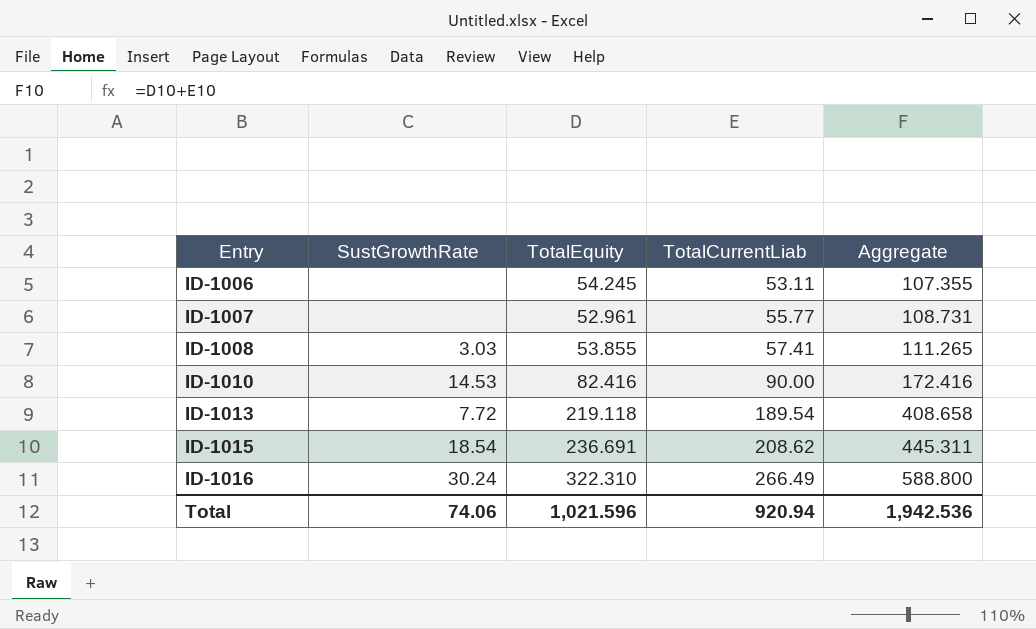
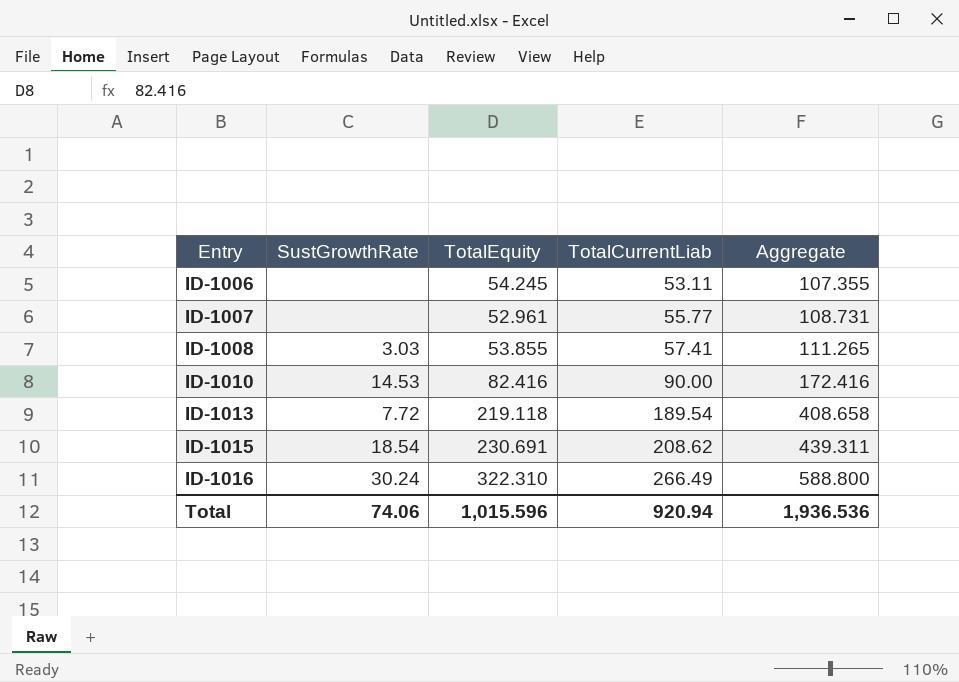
ID-1015 | TotalEquity: 236.691 -> 230.691
ID-1015 | Aggregate: 445.311 -> 439.311
Total | TotalEquity: 1,021.596 -> 1,015.596
Total | Aggregate: 1,942.536 -> 1,936.536

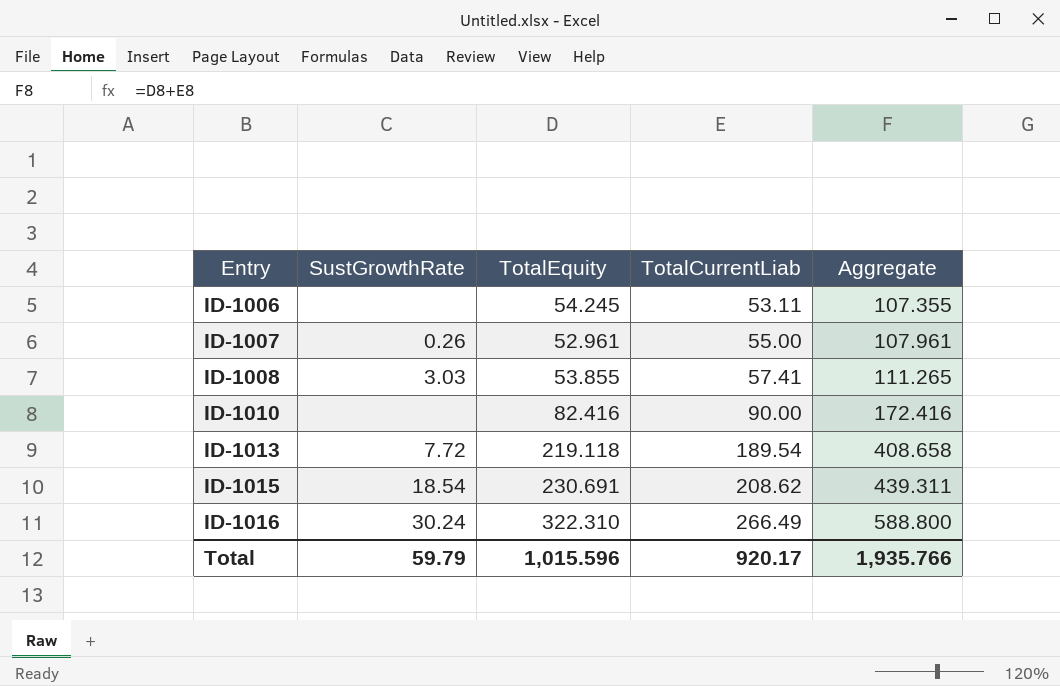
ID-1007 | SustGrowthRate: none -> 0.26
ID-1007 | TotalCurrentLiab: 55.77 -> 55.00
ID-1007 | Aggregate: 108.731 -> 107.961
ID-1010 | SustGrowthRate: 14.53 -> none
Total | SustGrowthRate: 74.06 -> 59.79
Total | TotalCurrentLiab: 920.94 -> 920.17
Total | Aggregate: 1,936.536 -> 1,935.766

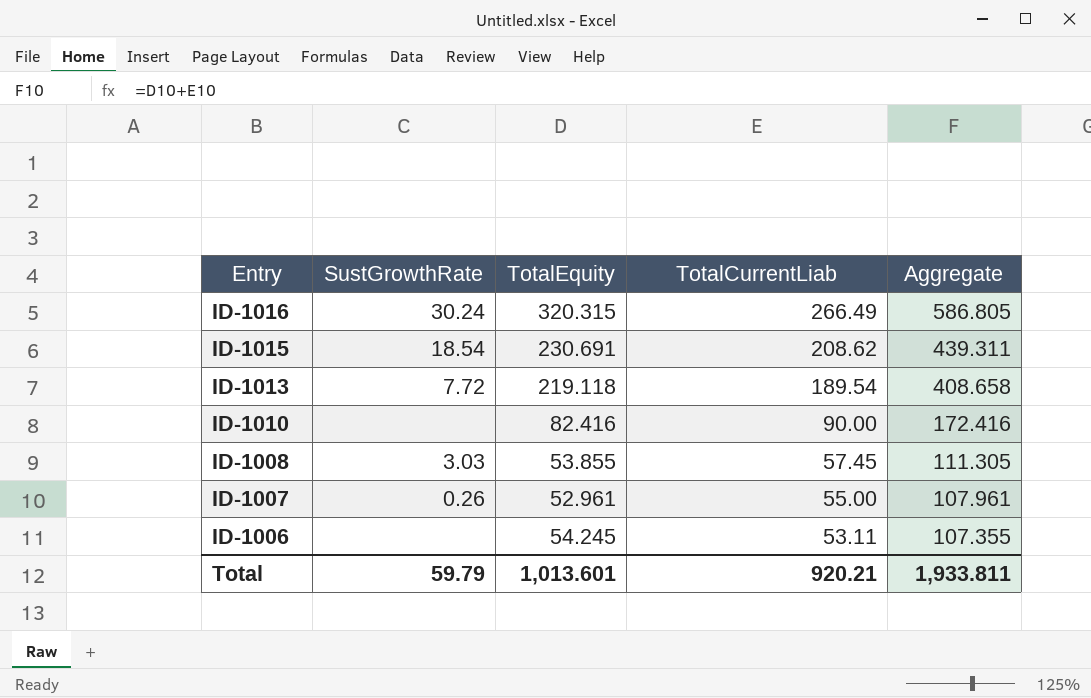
row order: Entry ascending -> Entry descending
ID-1016 | TotalEquity: 322.310 -> 320.315
ID-1016 | Aggregate: 588.800 -> 586.805
ID-1008 | TotalCurrentLiab: 57.41 -> 57.45
ID-1008 | Aggregate: 111.265 -> 111.305
Total | TotalEquity: 1,015.596 -> 1,013.601
Total | TotalCurrentLiab: 920.17 -> 920.21
Total | Aggregate: 1,935.766 -> 1,933.811

